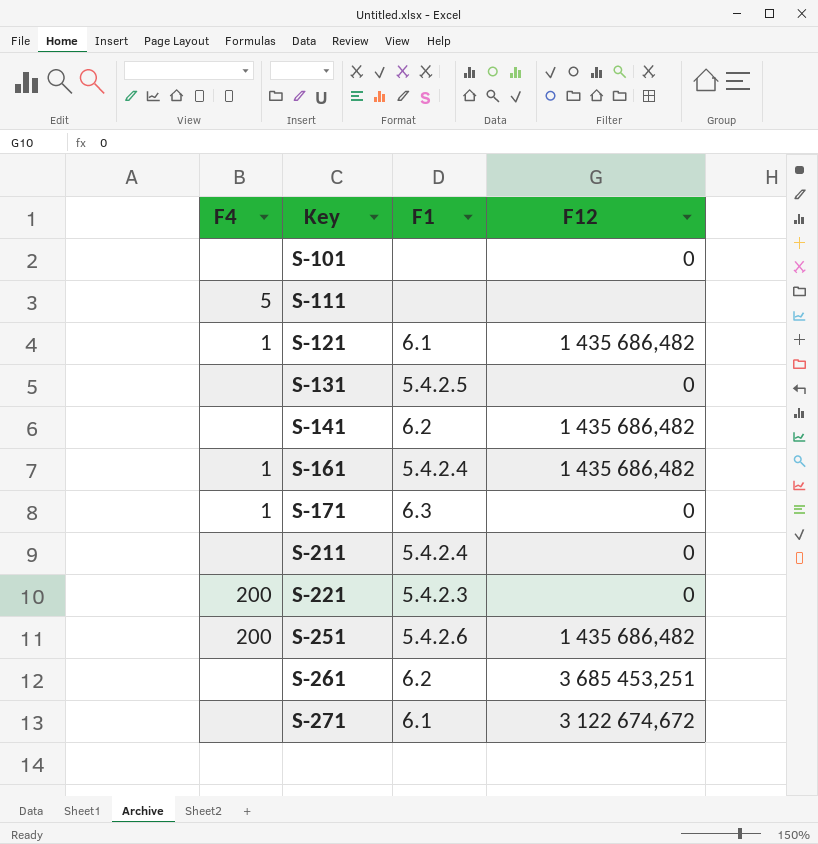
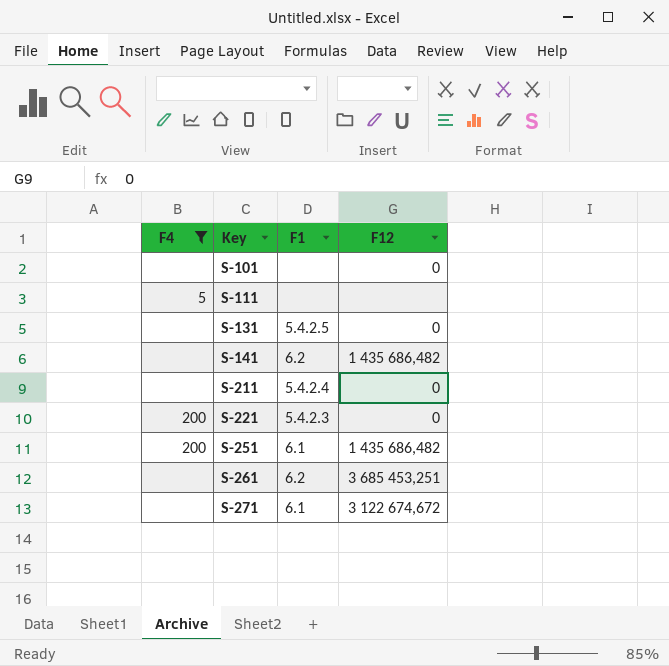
filter: none -> F4 != 1
S-251 | F1: 5.4.2.6 -> 6.1

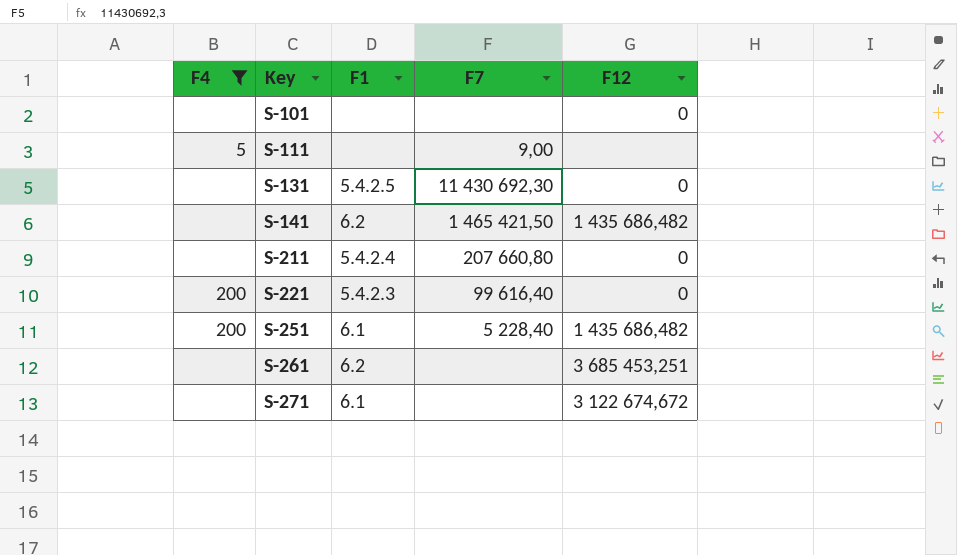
column F7 | position: none -> 4

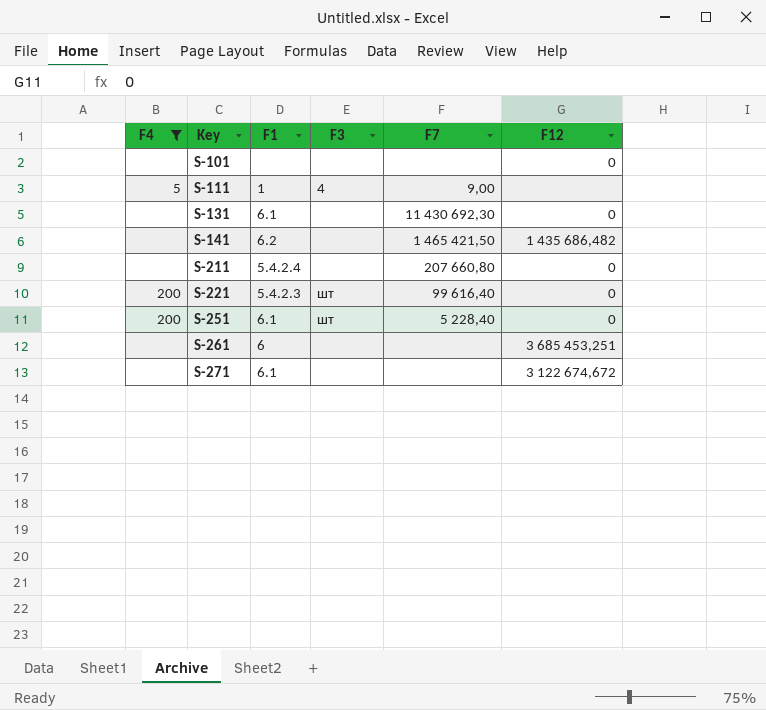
column F3 | position: none -> 4
S-111 | F1: none -> 1
S-131 | F1: 5.4.2.5 -> 6.1
S-251 | F12: 1 435 686,482 -> 0
S-261 | F1: 6.2 -> 6

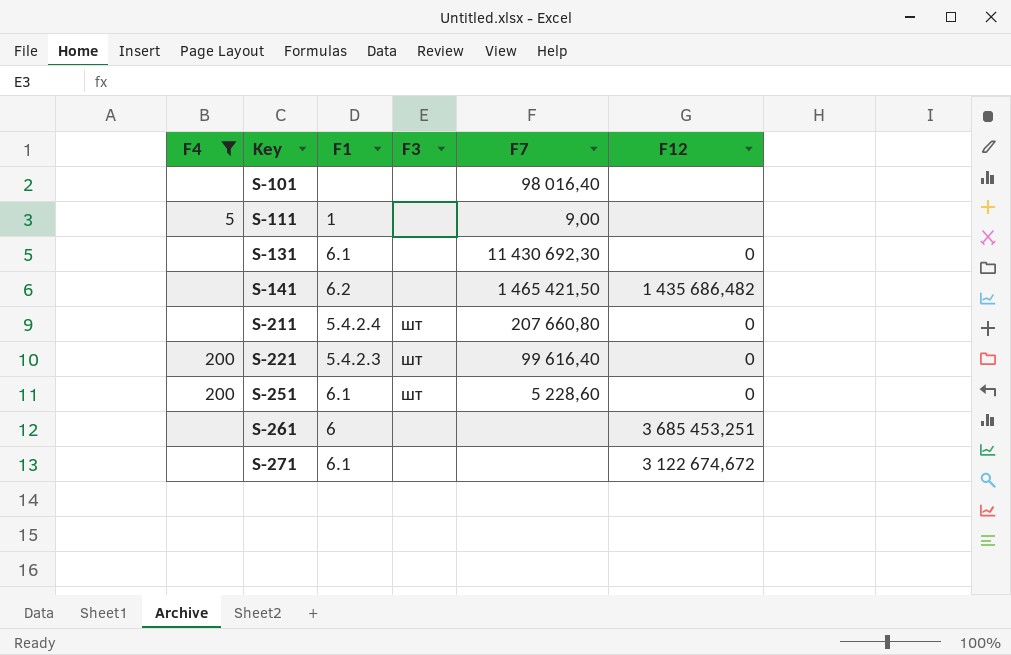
S-101 | F7: none -> 98 016,40
S-101 | F12: 0 -> none
S-111 | F3: 4 -> none
S-211 | F3: none -> шт
S-251 | F7: 5 228,40 -> 5 228,60

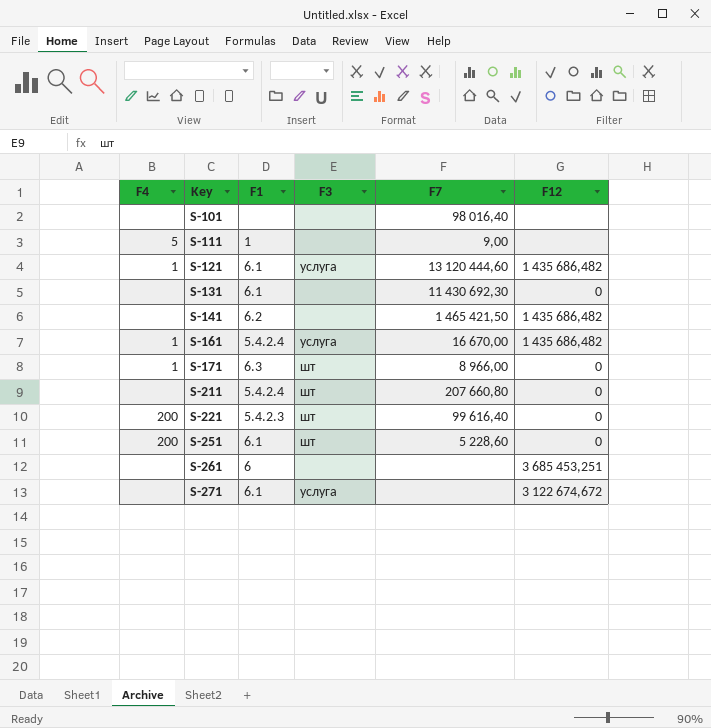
filter: F4 != 1 -> none
S-271 | F3: none -> услуга

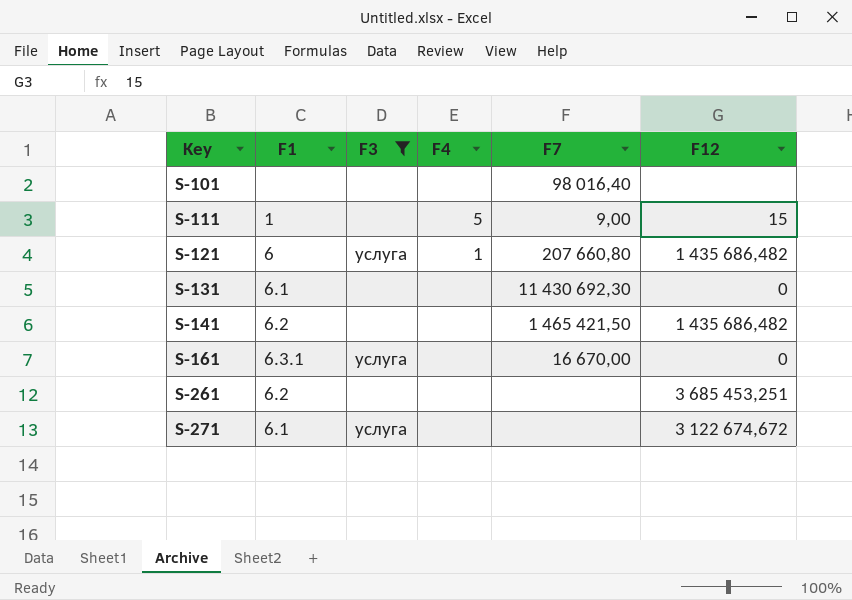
filter: none -> F3 != шт
column F4 | position: 1 -> 4
S-111 | F12: none -> 15
S-121 | F1: 6.1 -> 6
S-121 | F7: 13 120 444,60 -> 207 660,80
S-161 | F1: 5.4.2.4 -> 6.3.1
S-161 | F4: 1 -> none
S-161 | F12: 1 435 686,482 -> 0
S-261 | F1: 6 -> 6.2

